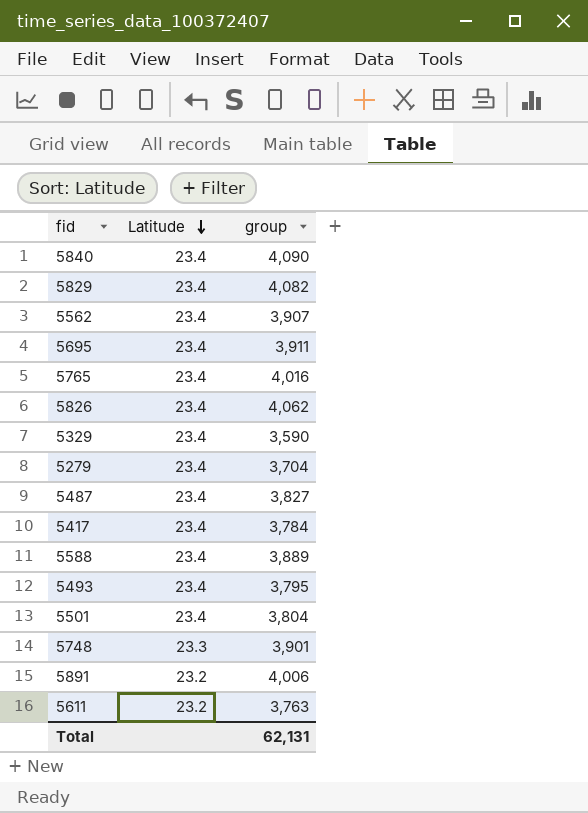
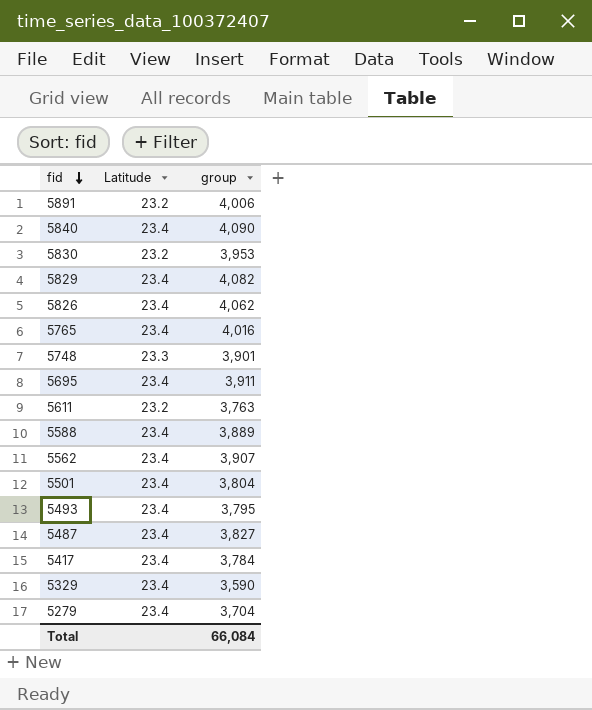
row order: Latitude descending -> fid descending
row 5830: none -> 23.2 | 3,953
Total | group: 62,131 -> 66,084

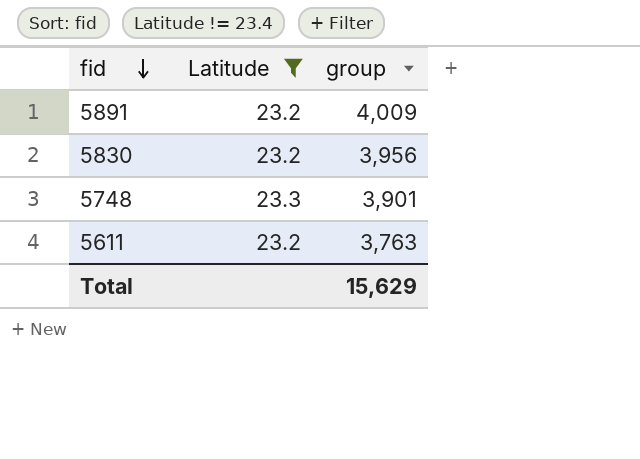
filter: none -> Latitude != 23.4
5891 | group: 4,006 -> 4,009
5830 | group: 3,953 -> 3,956
Total | group: 66,084 -> 15,629

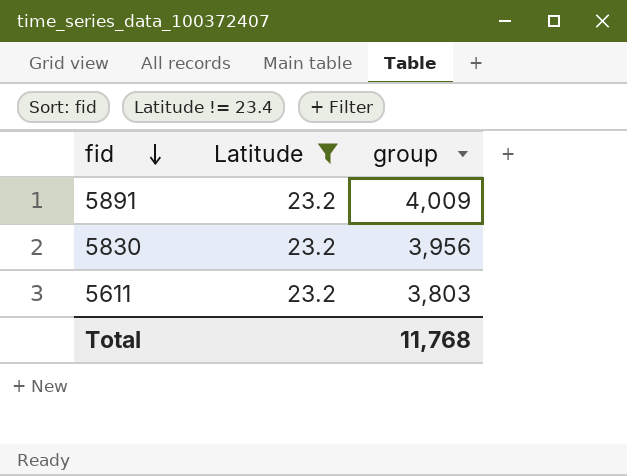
row 5748: 23.3 | 3,901 -> none
5611 | group: 3,763 -> 3,803
Total | group: 15,629 -> 11,768

